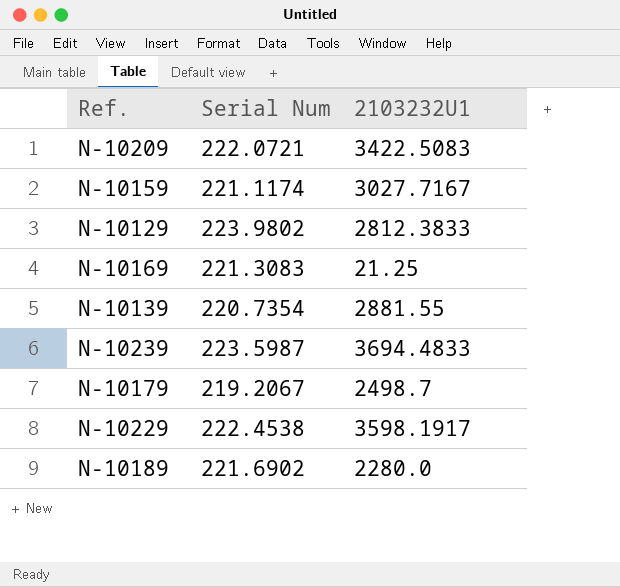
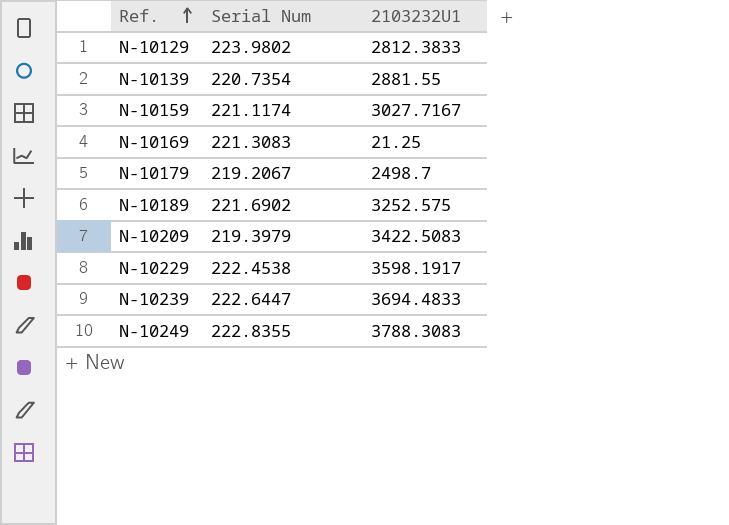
row order: none -> Ref. ascending
N-10189 | 2103232U1: 2280.0 -> 3252.575
N-10209 | Serial Num: 222.0721 -> 219.3979
N-10239 | Serial Num: 223.5987 -> 222.6447
row N-10249: none -> 222.8355 | 3788.3083

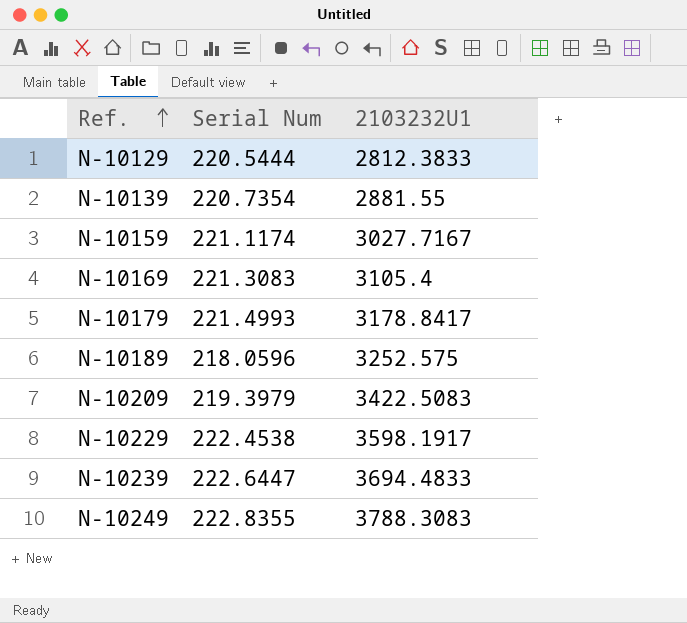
N-10129 | Serial Num: 223.9802 -> 220.5444
N-10169 | 2103232U1: 21.25 -> 3105.4
N-10179 | Serial Num: 219.2067 -> 221.4993
N-10179 | 2103232U1: 2498.7 -> 3178.8417
N-10189 | Serial Num: 221.6902 -> 218.0596

